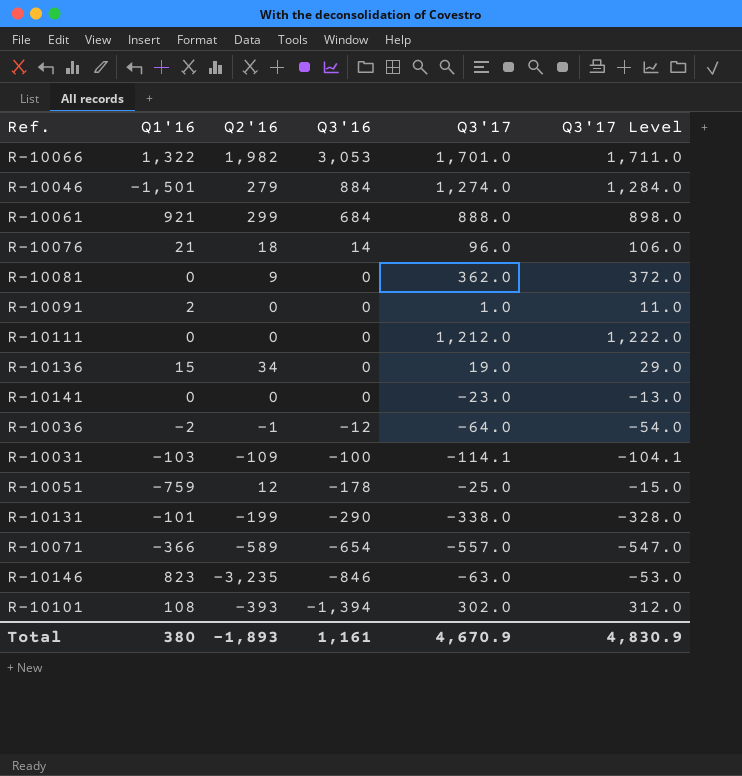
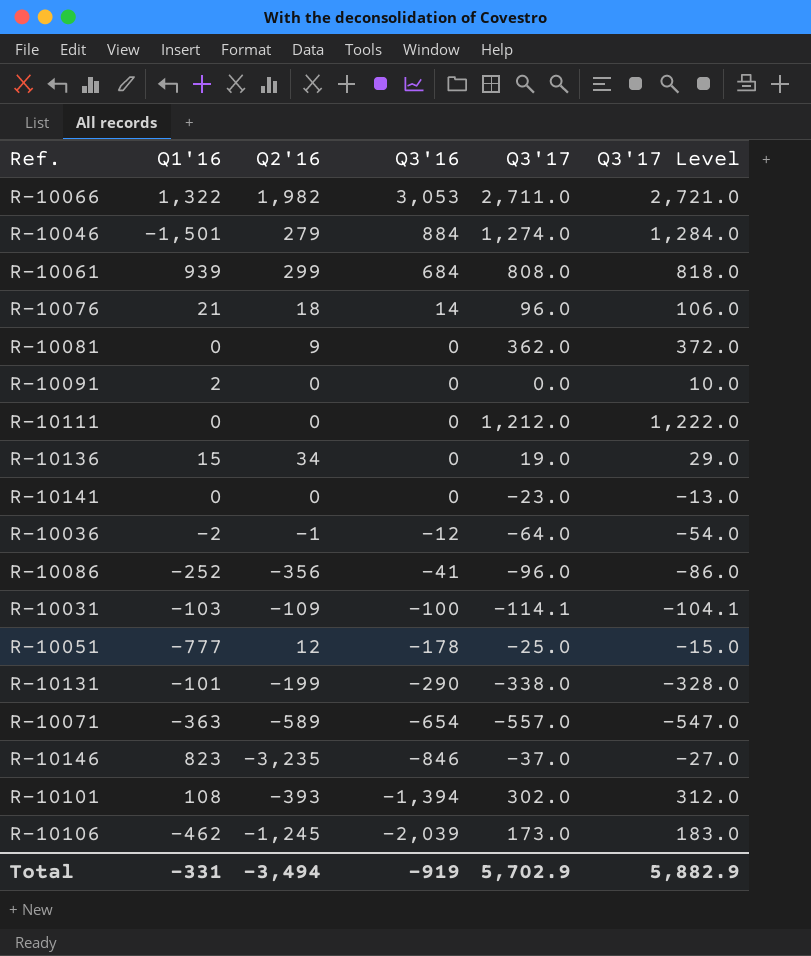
R-10066 | Q3'17: 1,701.0 -> 2,711.0
R-10066 | Q3'17 Level: 1,711.0 -> 2,721.0
R-10061 | Q1'16: 921 -> 939
R-10061 | Q3'17: 888.0 -> 808.0
R-10061 | Q3'17 Level: 898.0 -> 818.0
R-10091 | Q3'17: 1.0 -> 0.0
R-10091 | Q3'17 Level: 11.0 -> 10.0
row R-10086: none -> -252 | -356 | -41 | -96.0 | -86.0
R-10051 | Q1'16: -759 -> -777
R-10071 | Q1'16: -366 -> -363
R-10146 | Q3'17: -63.0 -> -37.0
R-10146 | Q3'17 Level: -53.0 -> -27.0
row R-10106: none -> -462 | -1,245 | -2,039 | 173.0 | 183.0
Total | Q1'16: 380 -> -331
Total | Q2'16: -1,893 -> -3,494
Total | Q3'16: 1,161 -> -919
Total | Q3'17: 4,670.9 -> 5,702.9
Total | Q3'17 Level: 4,830.9 -> 5,882.9

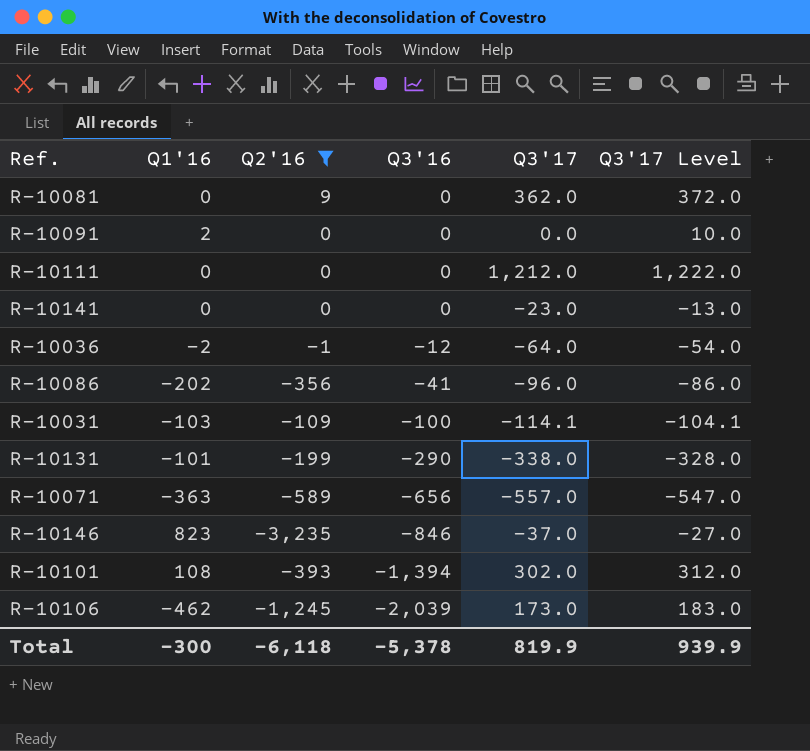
filter: none -> Q2'16 <= 9
R-10086 | Q1'16: -252 -> -202
R-10071 | Q3'16: -654 -> -656
Total | Q1'16: -331 -> -300
Total | Q2'16: -3,494 -> -6,118
Total | Q3'16: -919 -> -5,378
Total | Q3'17: 5,702.9 -> 819.9
Total | Q3'17 Level: 5,882.9 -> 939.9

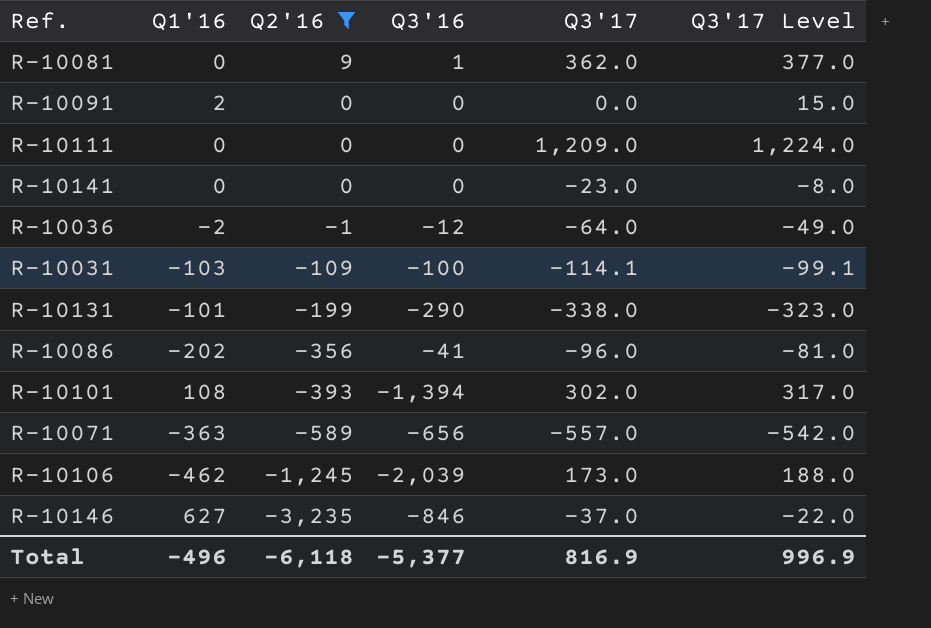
row order: Q3'16 descending -> Q2'16 descending
column Q3'17 Level | formula: [Q3'17] + 10 -> [Q3'17] + 15
R-10081 | Q3'16: 0 -> 1
R-10111 | Q3'17: 1,212.0 -> 1,209.0
R-10146 | Q1'16: 823 -> 627
Total | Q1'16: -300 -> -496
Total | Q3'16: -5,378 -> -5,377
Total | Q3'17: 819.9 -> 816.9
Total | Q3'17 Level: 939.9 -> 996.9

